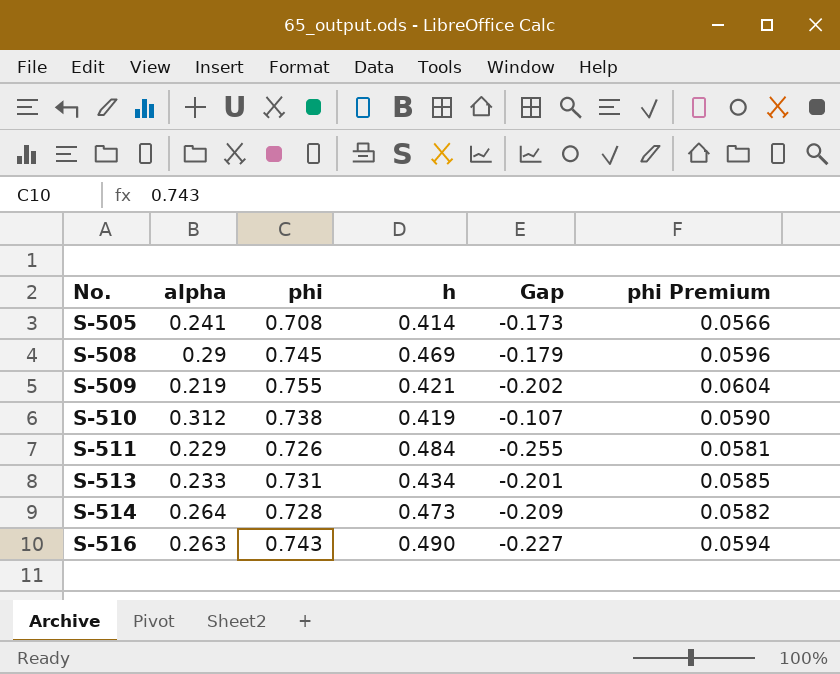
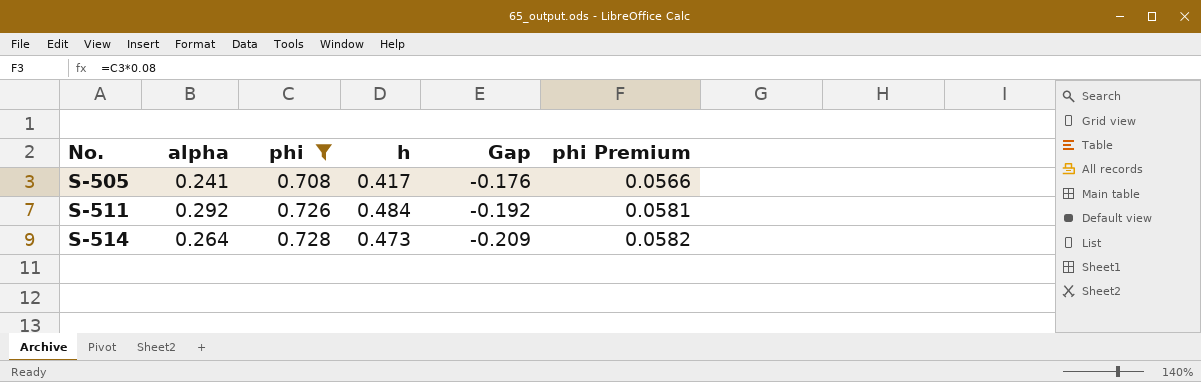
filter: none -> phi <= 0.728
S-505 | h: 0.414 -> 0.417
S-505 | Gap: -0.173 -> -0.176
S-511 | alpha: 0.229 -> 0.292
S-511 | Gap: -0.255 -> -0.192

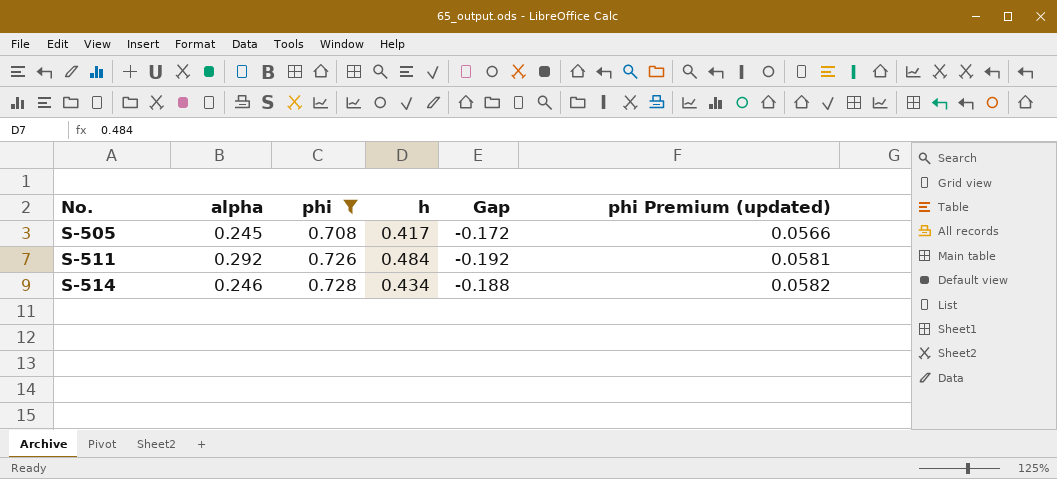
column name: phi Premium -> phi Premium (updated)
S-505 | alpha: 0.241 -> 0.245
S-505 | Gap: -0.176 -> -0.172
S-514 | alpha: 0.264 -> 0.246
S-514 | h: 0.473 -> 0.434
S-514 | Gap: -0.209 -> -0.188

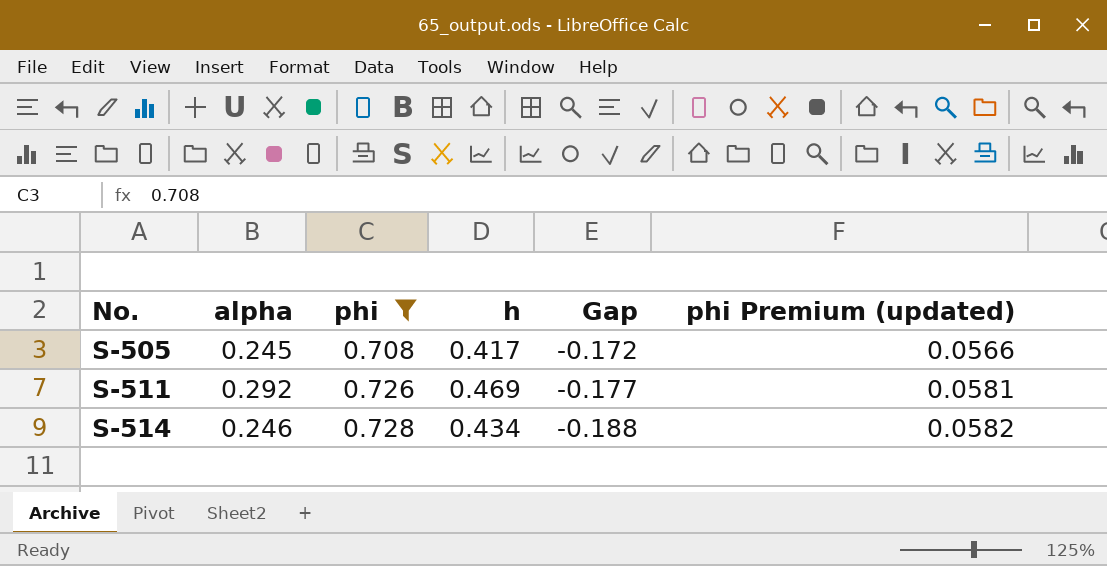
S-511 | h: 0.484 -> 0.469
S-511 | Gap: -0.192 -> -0.177

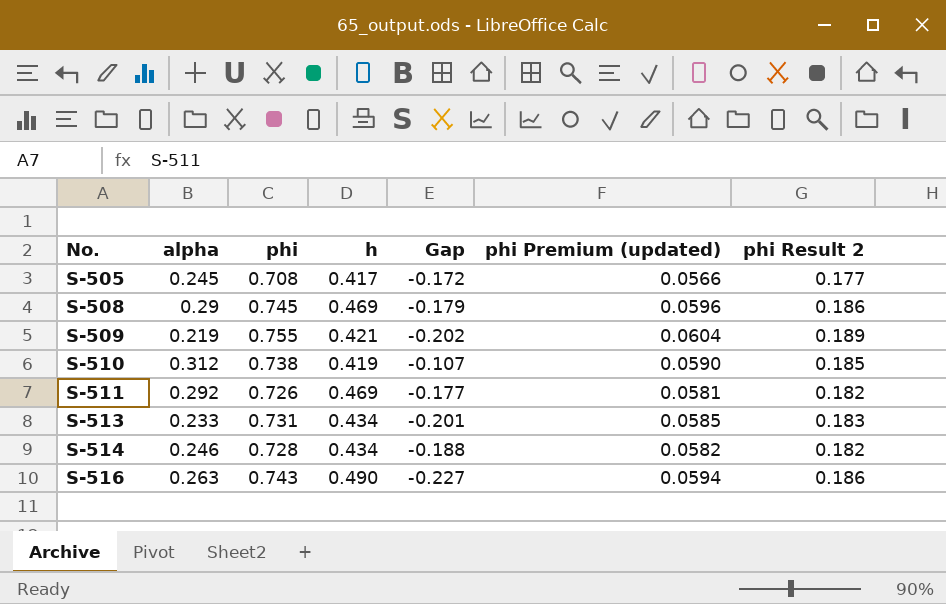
filter: phi <= 0.728 -> none
column phi Result 2 | formula: none -> [phi] * 0.25

